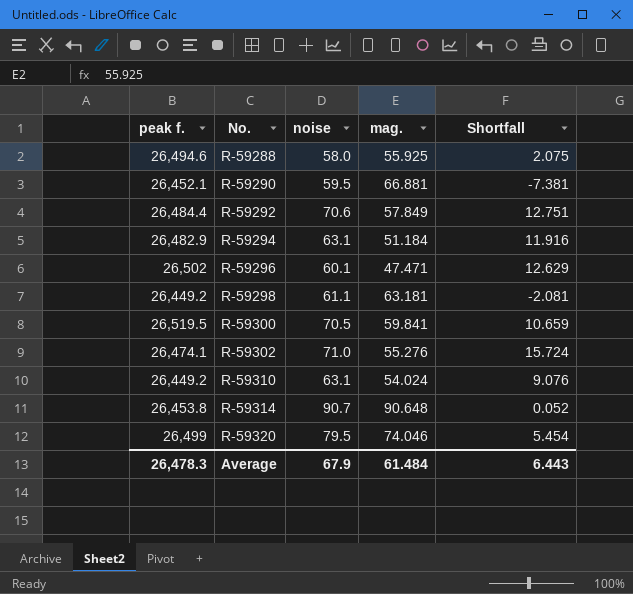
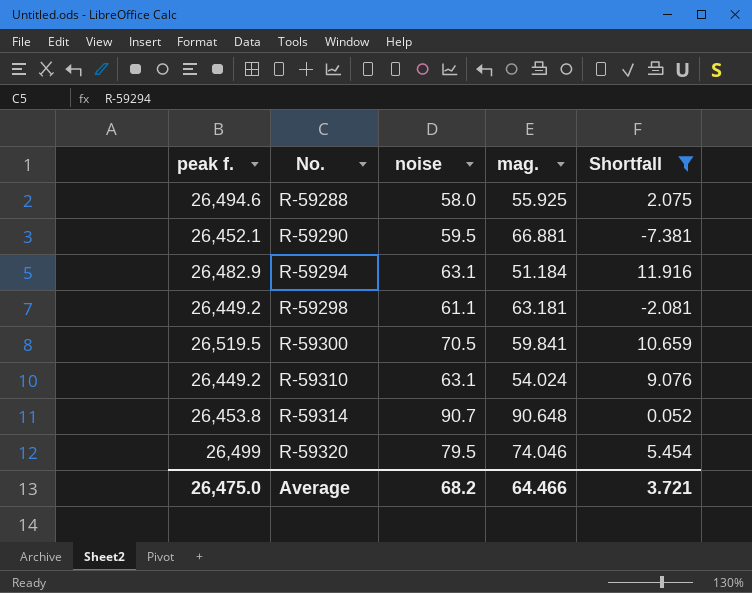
filter: none -> Shortfall <= 11.916
Average | peak f.: 26,478.3 -> 26,475.0
Average | noise: 67.9 -> 68.2
Average | mag.: 61.484 -> 64.466
Average | Shortfall: 6.443 -> 3.721

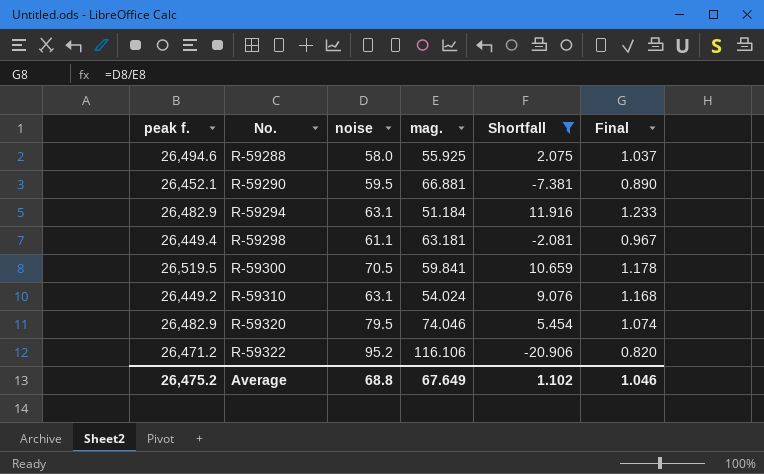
column Final | formula: none -> [noise] / [mag.]
row R-59314: 26,453.8 | 90.7 | 90.648 | 0.052 -> none
R-59298 | peak f.: 26,449.2 -> 26,449.4
R-59320 | peak f.: 26,499 -> 26,482.9
row R-59322: none -> 26,471.2 | 95.2 | 116.106 | -20.906 | 0.820
Average | peak f.: 26,475.0 -> 26,475.2
Average | noise: 68.2 -> 68.8
Average | mag.: 64.466 -> 67.649
Average | Shortfall: 3.721 -> 1.102

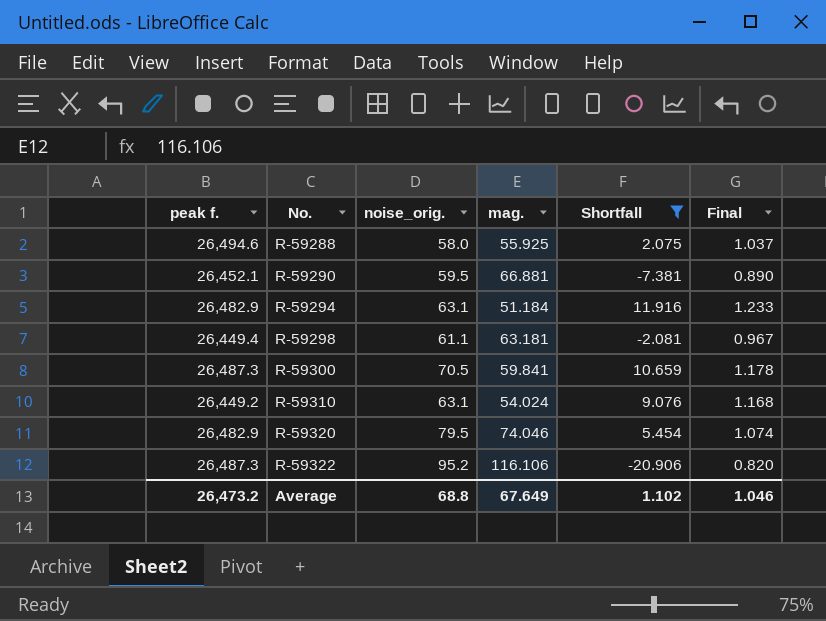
column name: noise -> noise_orig.
R-59300 | peak f.: 26,519.5 -> 26,487.3
R-59322 | peak f.: 26,471.2 -> 26,487.3
Average | peak f.: 26,475.2 -> 26,473.2

